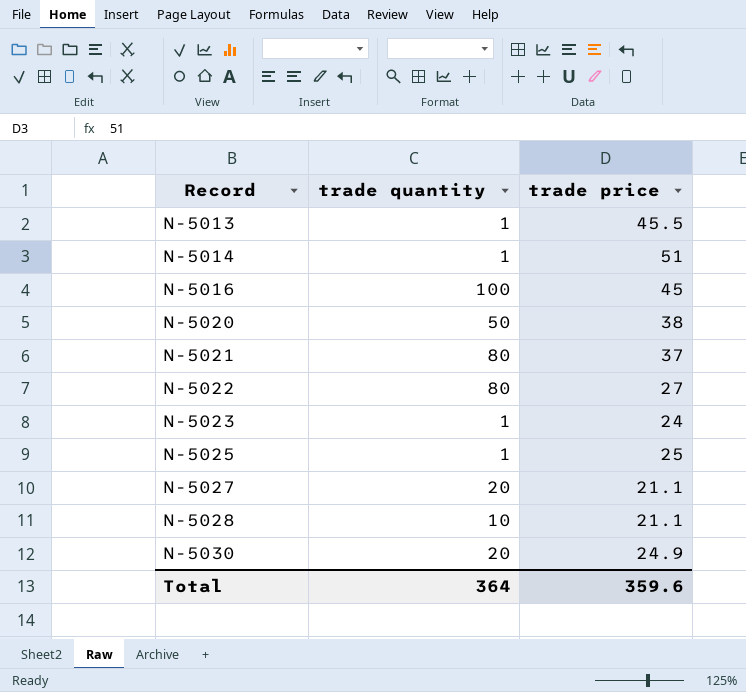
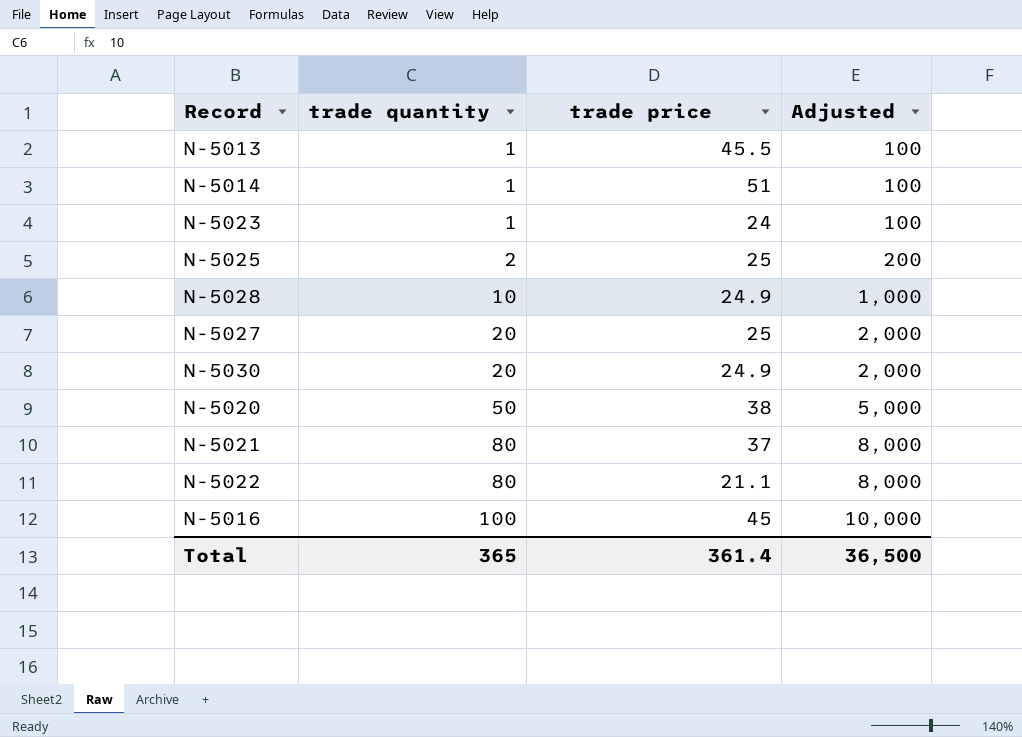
row order: Record ascending -> trade quantity ascending
column Adjusted | formula: none -> [trade quantity] * 100
N-5025 | trade quantity: 1 -> 2
N-5028 | trade price: 21.1 -> 24.9
N-5027 | trade price: 21.1 -> 25
N-5022 | trade price: 27 -> 21.1
Total | trade quantity: 364 -> 365
Total | trade price: 359.6 -> 361.4

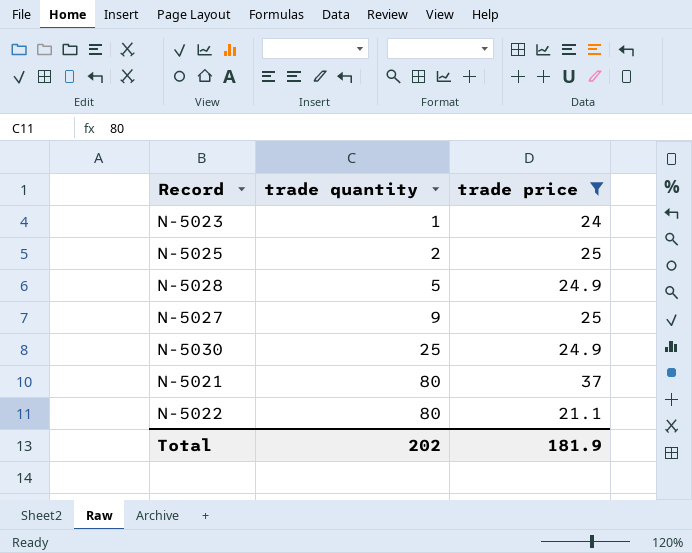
filter: none -> trade price <= 37
column Adjusted | formula: [trade quantity] * 100 -> none
N-5028 | trade quantity: 10 -> 5
N-5027 | trade quantity: 20 -> 9
N-5030 | trade quantity: 20 -> 25
Total | trade quantity: 365 -> 202
Total | trade price: 361.4 -> 181.9

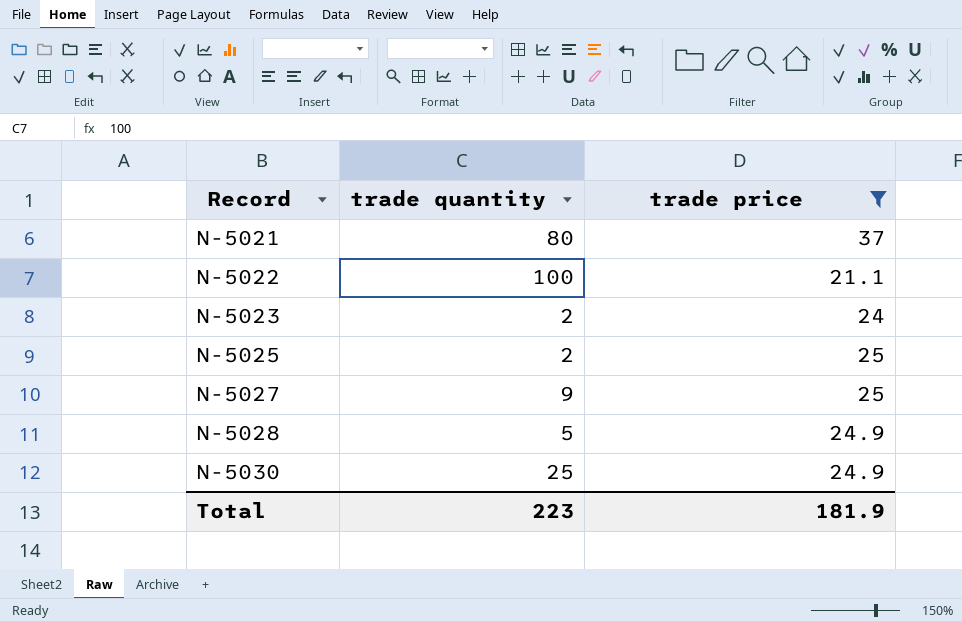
row order: trade quantity ascending -> Record ascending
N-5022 | trade quantity: 80 -> 100
N-5023 | trade quantity: 1 -> 2
Total | trade quantity: 202 -> 223

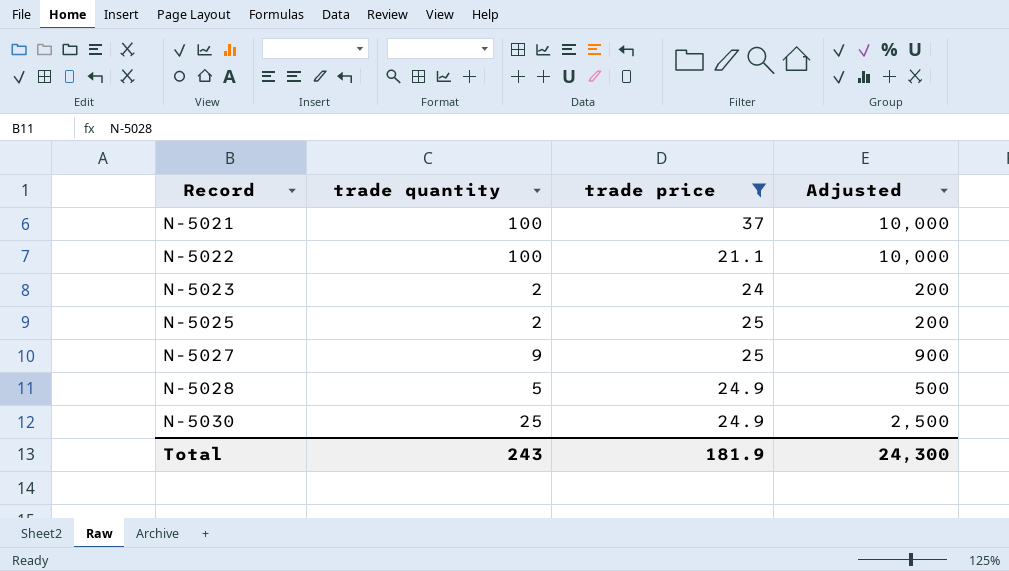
column Adjusted | formula: none -> [trade quantity] * 100
N-5021 | trade quantity: 80 -> 100
Total | trade quantity: 223 -> 243

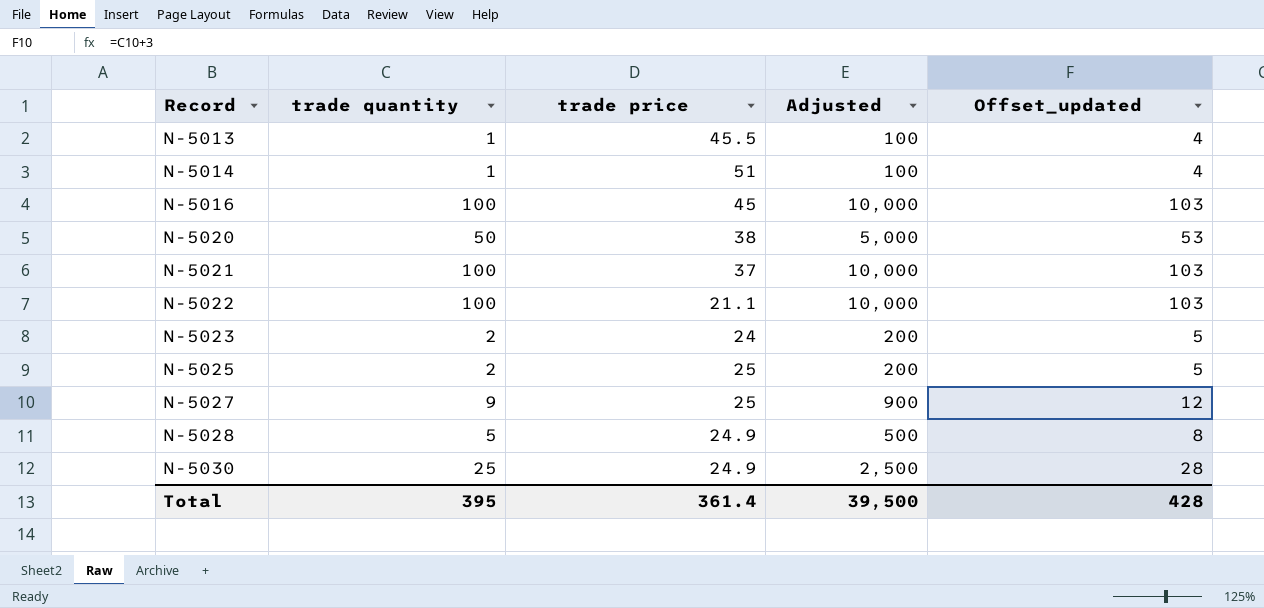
filter: trade price <= 37 -> none
column Offset_updated | formula: none -> [trade quantity] + 3
Total | trade quantity: 243 -> 395
Total | trade price: 181.9 -> 361.4
Total | Adjusted: 24,300 -> 39,500

